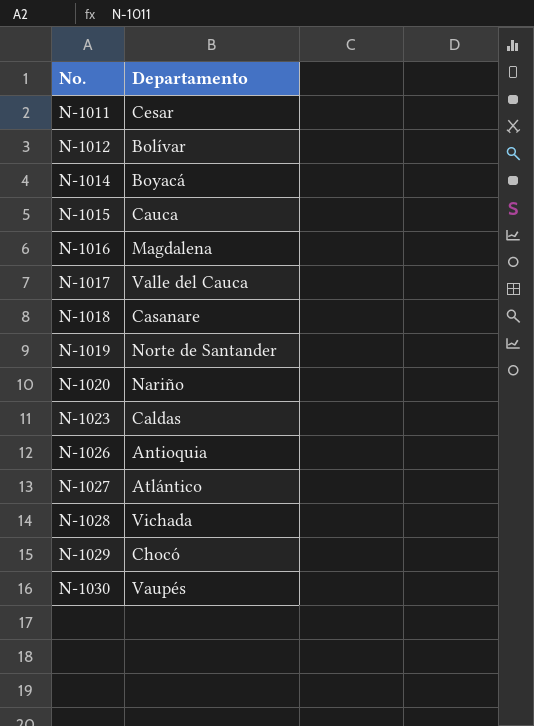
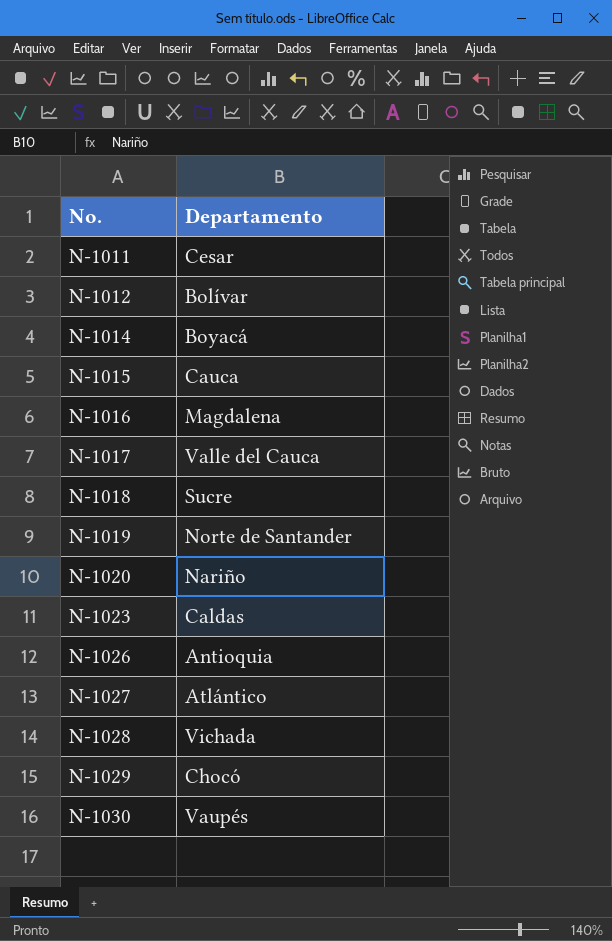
N-1018 | Departamento: Casanare -> Sucre

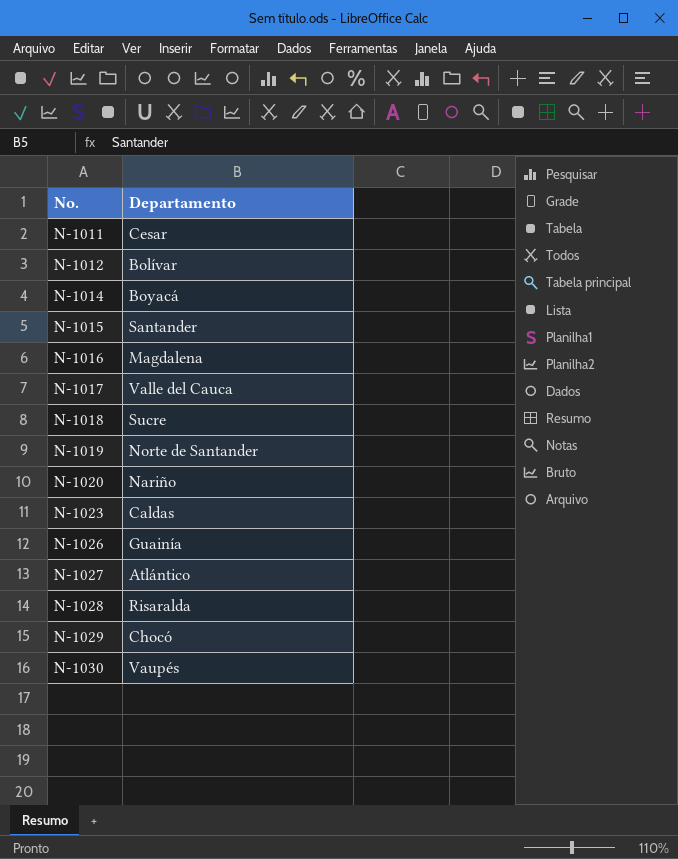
N-1015 | Departamento: Cauca -> Santander
N-1026 | Departamento: Antioquia -> Guainía
N-1028 | Departamento: Vichada -> Risaralda

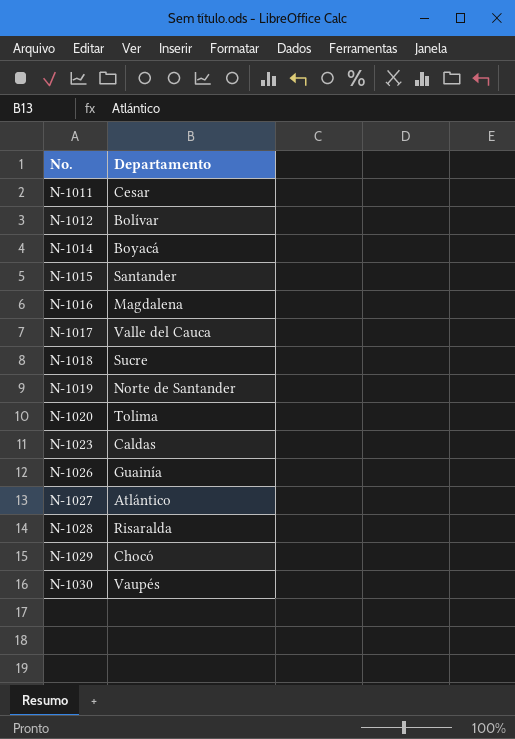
N-1020 | Departamento: Nariño -> Tolima

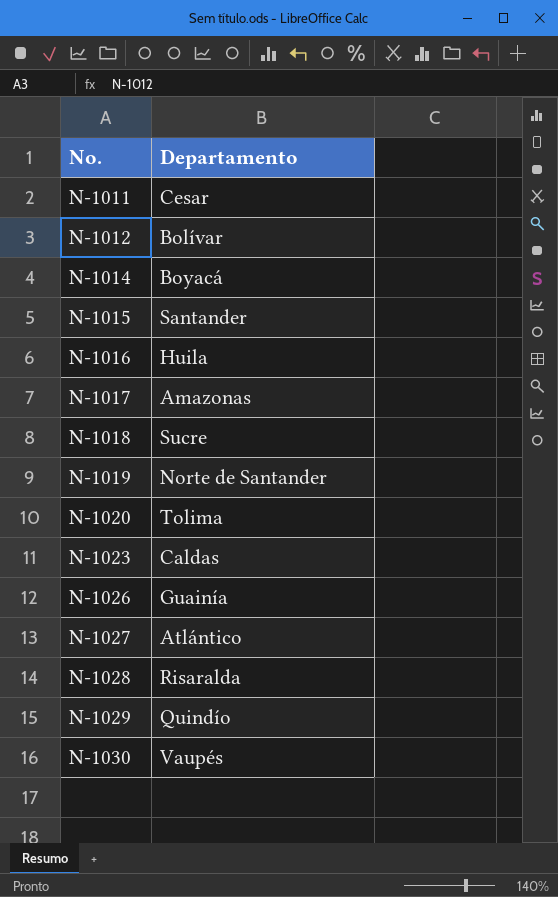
N-1016 | Departamento: Magdalena -> Huila
N-1017 | Departamento: Valle del Cauca -> Amazonas
N-1029 | Departamento: Chocó -> Quindío

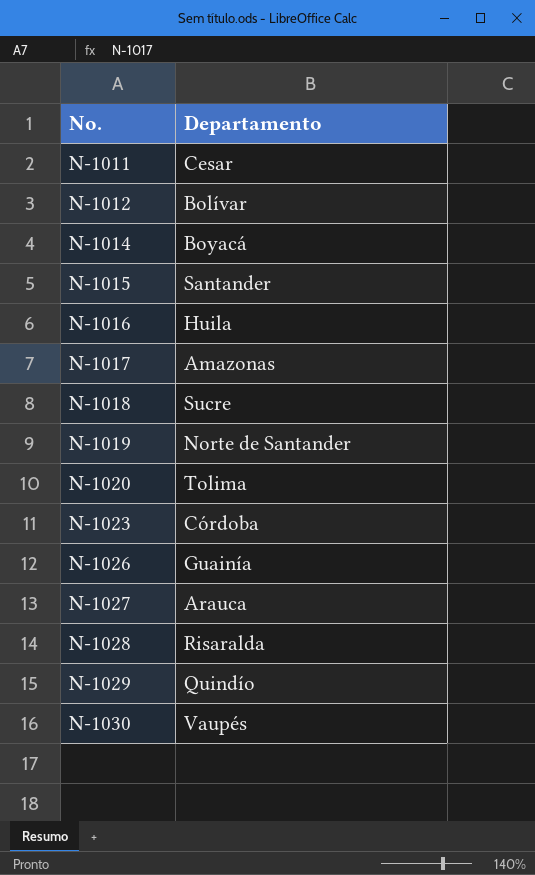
N-1023 | Departamento: Caldas -> Córdoba
N-1027 | Departamento: Atlántico -> Arauca

